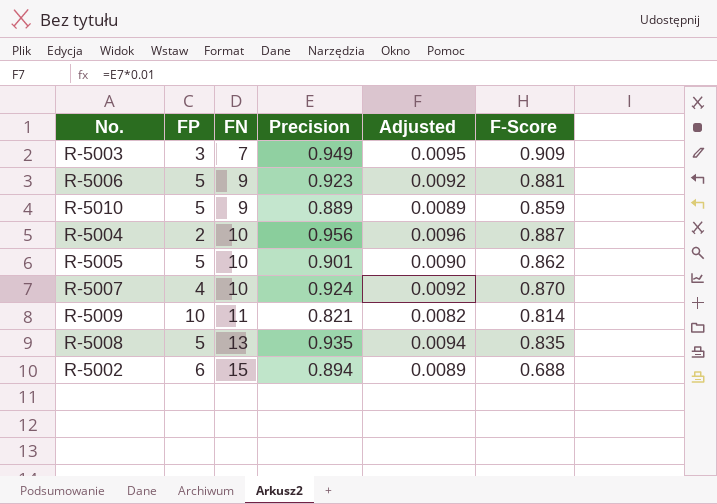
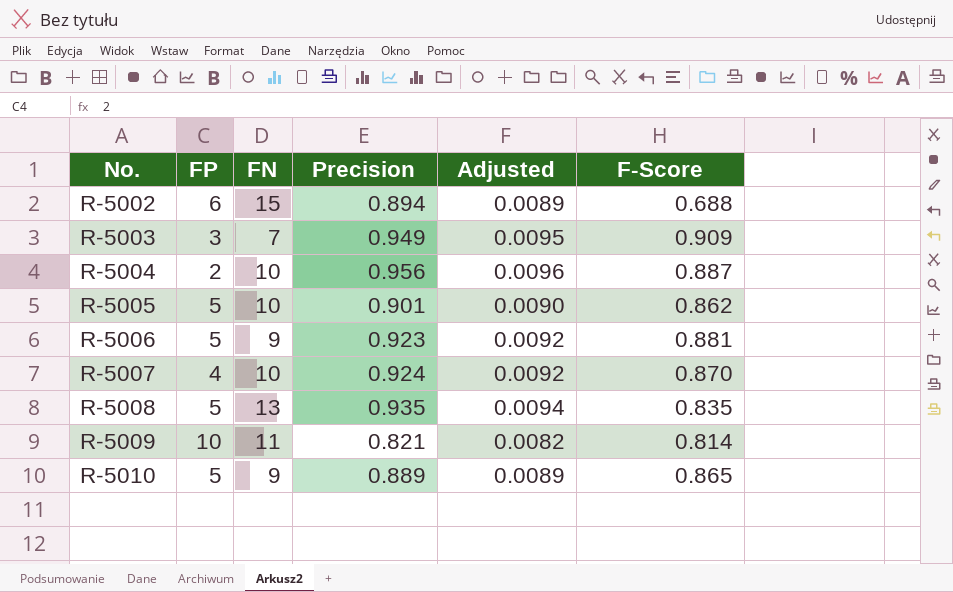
row order: FN ascending -> No. ascending
R-5010 | F-Score: 0.859 -> 0.865

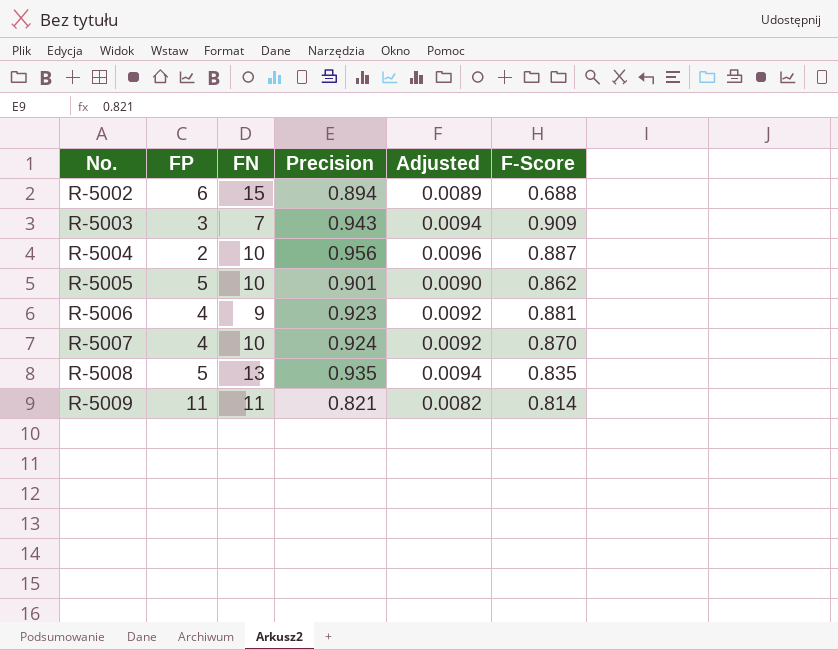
row R-5010: 5 | 9 | 0.889 | 0.0089 | 0.865 -> none
R-5003 | Precision: 0.949 -> 0.943
R-5003 | Adjusted: 0.0095 -> 0.0094
R-5006 | FP: 5 -> 4
R-5009 | FP: 10 -> 11

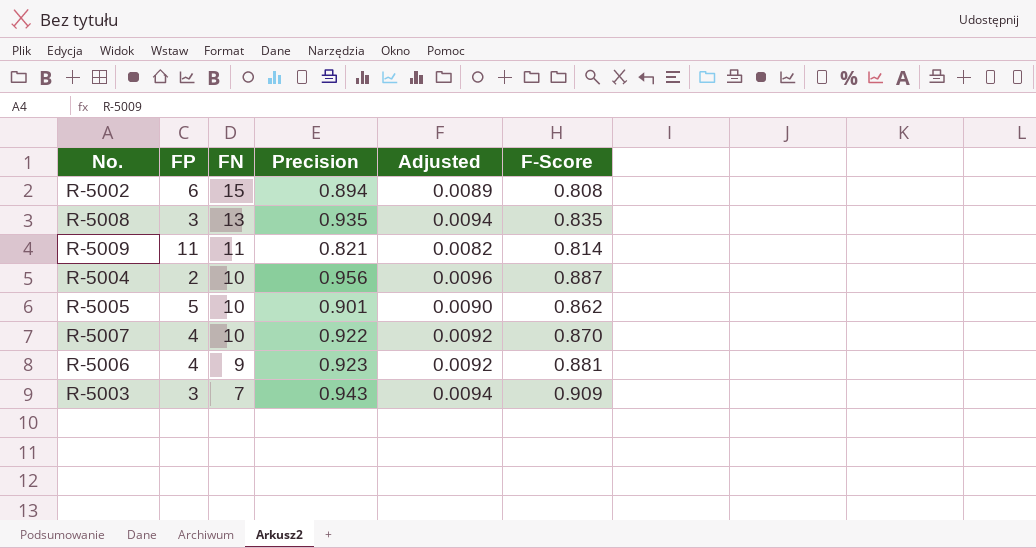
row order: No. ascending -> FN descending
R-5002 | F-Score: 0.688 -> 0.808
R-5008 | FP: 5 -> 3
R-5007 | Precision: 0.924 -> 0.922

